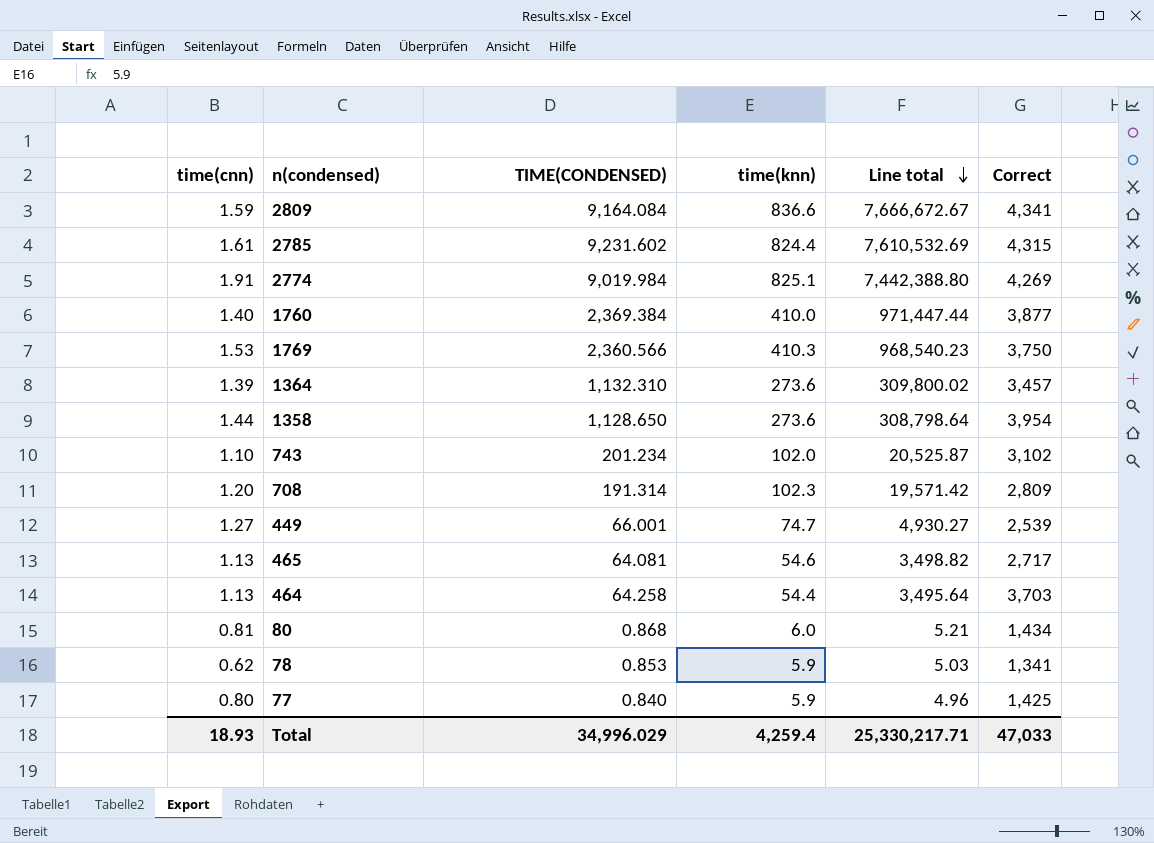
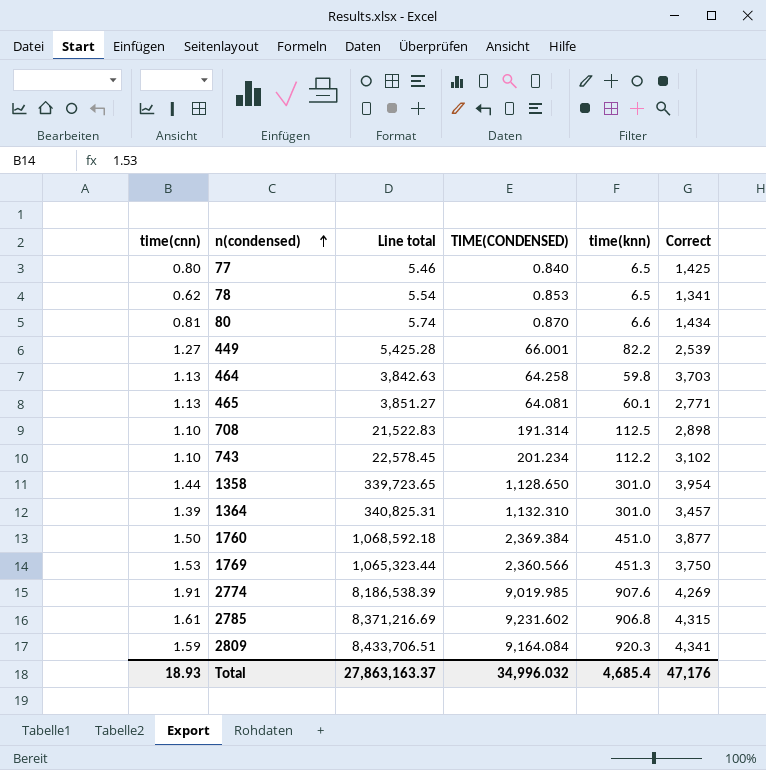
row order: Line total descending -> n(condensed) ascending
column Line total | position: 5 -> 3
77 | Line total: 4.96 -> 5.46
77 | time(knn): 5.9 -> 6.5
78 | Line total: 5.03 -> 5.54
78 | time(knn): 5.9 -> 6.5
80 | Line total: 5.21 -> 5.74
80 | TIME(CONDENSED): 0.868 -> 0.870
80 | time(knn): 6.0 -> 6.6
449 | Line total: 4,930.27 -> 5,425.28
449 | time(knn): 74.7 -> 82.2
464 | Line total: 3,495.64 -> 3,842.63
464 | time(knn): 54.4 -> 59.8
465 | Line total: 3,498.82 -> 3,851.27
465 | time(knn): 54.6 -> 60.1
465 | Correct: 2,717 -> 2,771
708 | time(cnn): 1.20 -> 1.10
708 | Line total: 19,571.42 -> 21,522.83
708 | time(knn): 102.3 -> 112.5
708 | Correct: 2,809 -> 2,898
743 | Line total: 20,525.87 -> 22,578.45
743 | time(knn): 102.0 -> 112.2
1358 | Line total: 308,798.64 -> 339,723.65
1358 | time(knn): 273.6 -> 301.0
1364 | Line total: 309,800.02 -> 340,825.31
1364 | time(knn): 273.6 -> 301.0
1760 | time(cnn): 1.40 -> 1.50
1760 | Line total: 971,447.44 -> 1,068,592.18
1760 | time(knn): 410.0 -> 451.0
1769 | Line total: 968,540.23 -> 1,065,323.44
1769 | time(knn): 410.3 -> 451.3
2774 | Line total: 7,442,388.80 -> 8,186,538.39
2774 | TIME(CONDENSED): 9,019.984 -> 9,019.985
2774 | time(knn): 825.1 -> 907.6
2785 | Line total: 7,610,532.69 -> 8,371,216.69
2785 | time(knn): 824.4 -> 906.8
2809 | Line total: 7,666,672.67 -> 8,433,706.51
2809 | time(knn): 836.6 -> 920.3
Total | Line total: 25,330,217.71 -> 27,863,163.37
Total | TIME(CONDENSED): 34,996.029 -> 34,996.032
Total | time(knn): 4,259.4 -> 4,685.4
Total | Correct: 47,033 -> 47,176

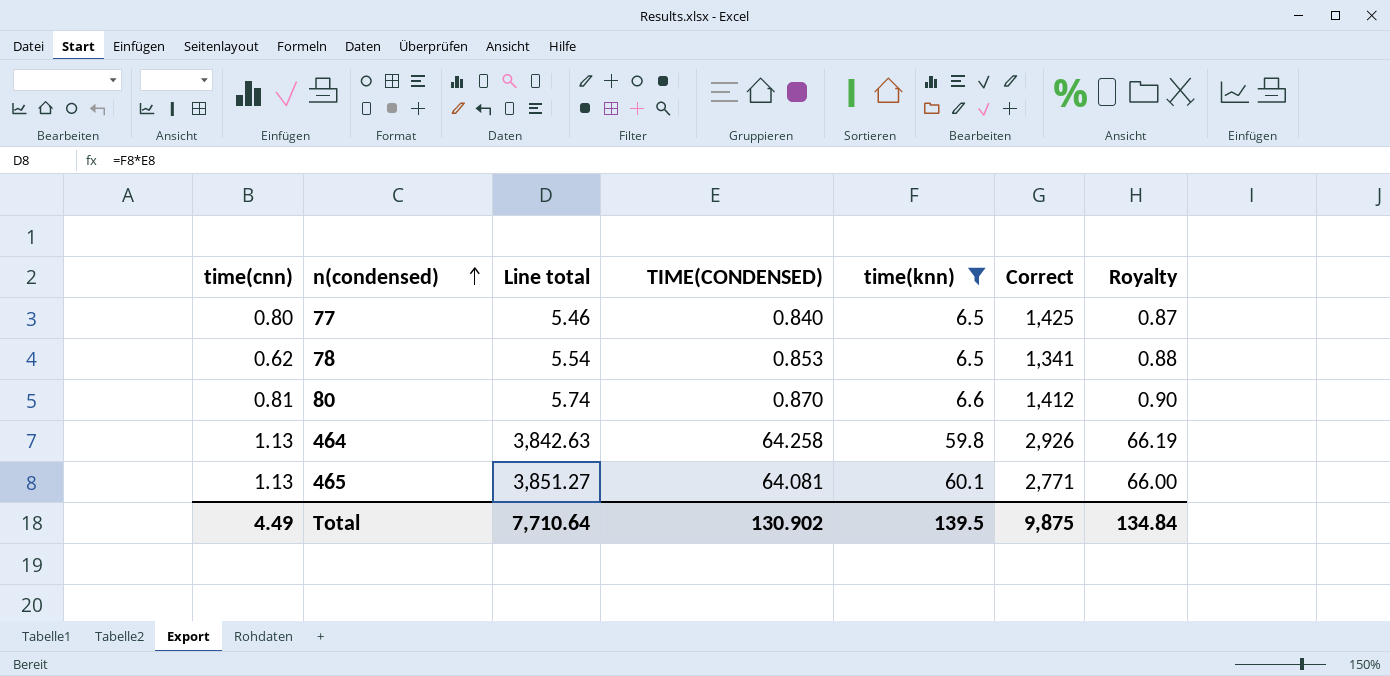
filter: none -> time(knn) <= 60.1
column Royalty | formula: none -> [TIME(CONDENSED)] * 1.03
80 | Correct: 1,434 -> 1,412
464 | Correct: 3,703 -> 2,926
Total | time(cnn): 18.93 -> 4.49
Total | Line total: 27,863,163.37 -> 7,710.64
Total | TIME(CONDENSED): 34,996.032 -> 130.902
Total | time(knn): 4,685.4 -> 139.5
Total | Correct: 47,176 -> 9,875

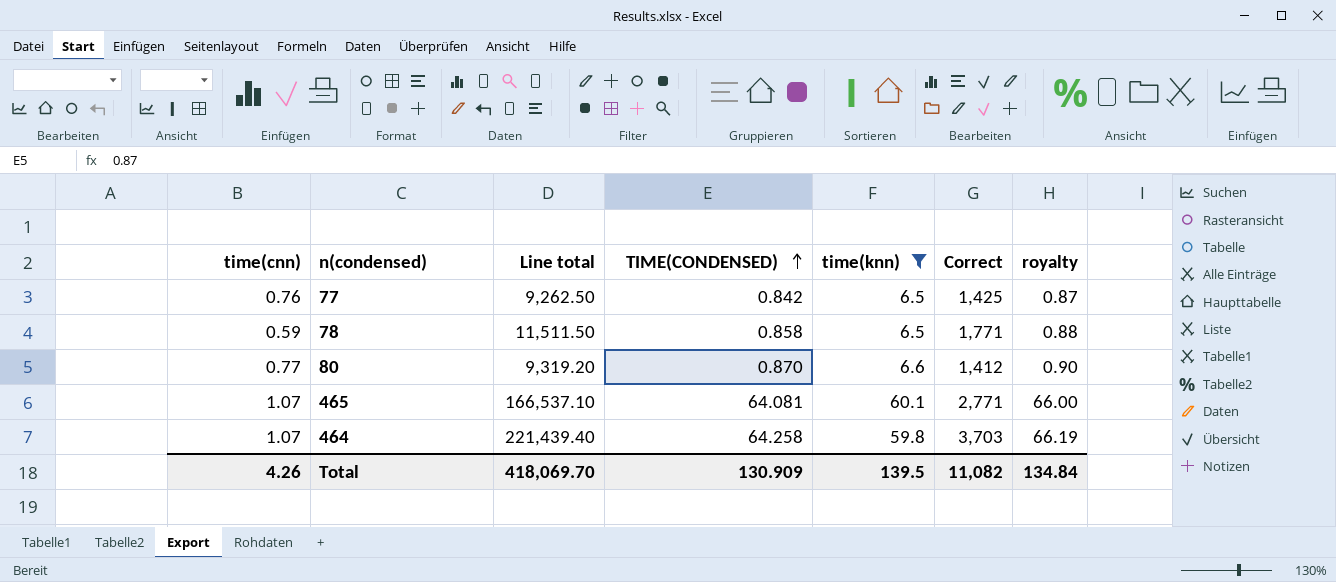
row order: n(condensed) ascending -> TIME(CONDENSED) ascending
column Line total | formula: [TIME(CONDENSED)] * [time(knn)] -> [time(knn)] * [Correct]
column name: Royalty -> royalty
77 | time(cnn): 0.80 -> 0.76
77 | TIME(CONDENSED): 0.840 -> 0.842
78 | time(cnn): 0.62 -> 0.59
78 | TIME(CONDENSED): 0.853 -> 0.858
78 | Correct: 1,341 -> 1,771
80 | time(cnn): 0.81 -> 0.77
465 | time(cnn): 1.13 -> 1.07
464 | time(cnn): 1.13 -> 1.07
464 | Correct: 2,926 -> 3,703
Total | time(cnn): 4.49 -> 4.26
Total | Line total: 7,710.64 -> 418,069.70
Total | TIME(CONDENSED): 130.902 -> 130.909
Total | Correct: 9,875 -> 11,082

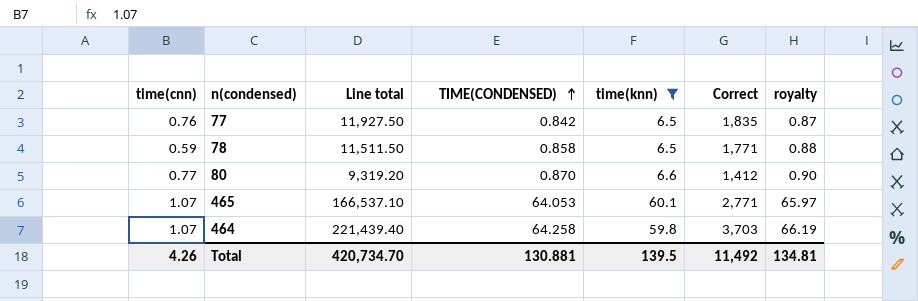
77 | Line total: 9,262.50 -> 11,927.50
77 | Correct: 1,425 -> 1,835
465 | TIME(CONDENSED): 64.081 -> 64.053
465 | royalty: 66.00 -> 65.97
Total | Line total: 418,069.70 -> 420,734.70
Total | TIME(CONDENSED): 130.909 -> 130.881
Total | Correct: 11,082 -> 11,492
Total | royalty: 134.84 -> 134.81

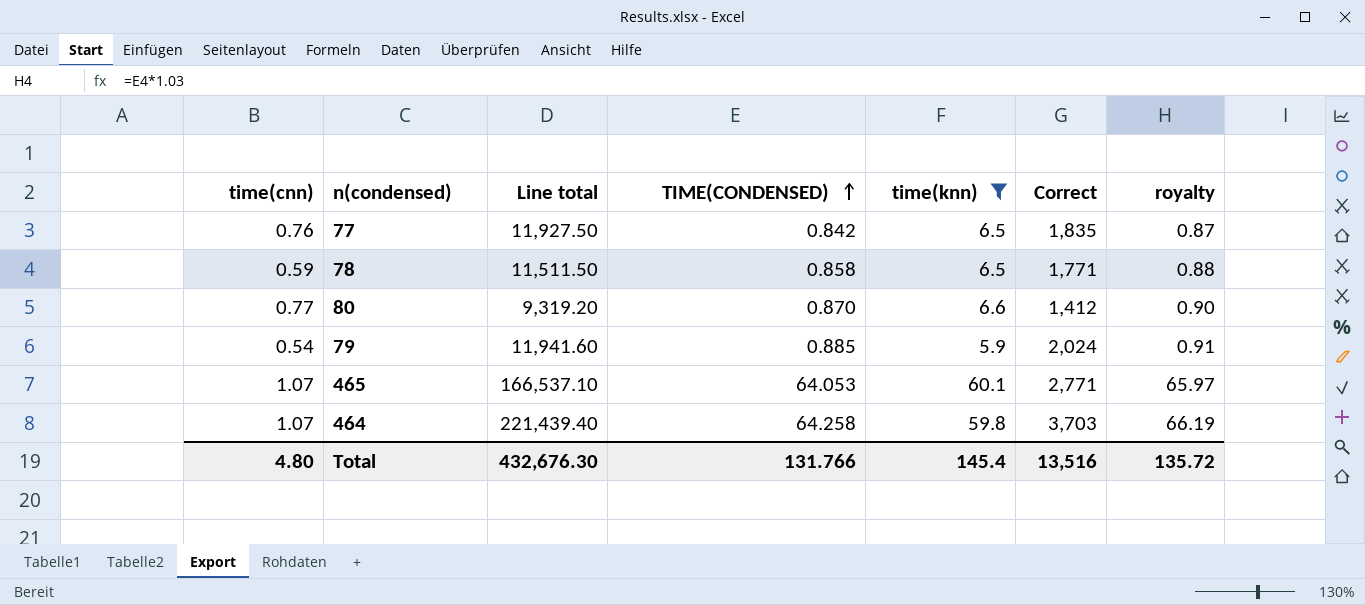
row 79: none -> 0.54 | 11,941.60 | 0.885 | 5.9 | 2,024 | 0.91
Total | time(cnn): 4.26 -> 4.80
Total | Line total: 420,734.70 -> 432,676.30
Total | TIME(CONDENSED): 130.881 -> 131.766
Total | time(knn): 139.5 -> 145.4
Total | Correct: 11,492 -> 13,516
Total | royalty: 134.81 -> 135.72

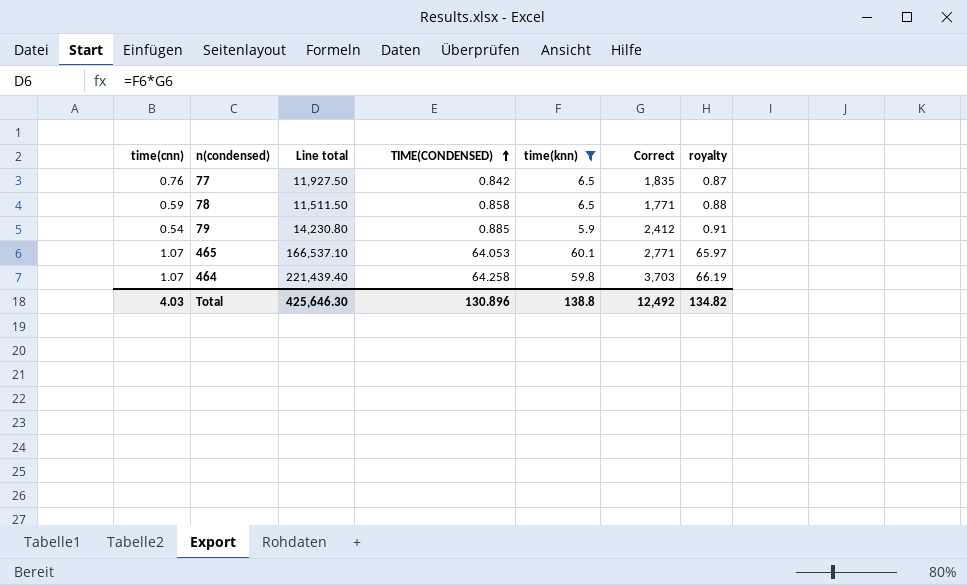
row 80: 0.77 | 9,319.20 | 0.870 | 6.6 | 1,412 | 0.90 -> none
79 | Line total: 11,941.60 -> 14,230.80
79 | Correct: 2,024 -> 2,412
Total | time(cnn): 4.80 -> 4.03
Total | Line total: 432,676.30 -> 425,646.30
Total | TIME(CONDENSED): 131.766 -> 130.896
Total | time(knn): 145.4 -> 138.8
Total | Correct: 13,516 -> 12,492
Total | royalty: 135.72 -> 134.82

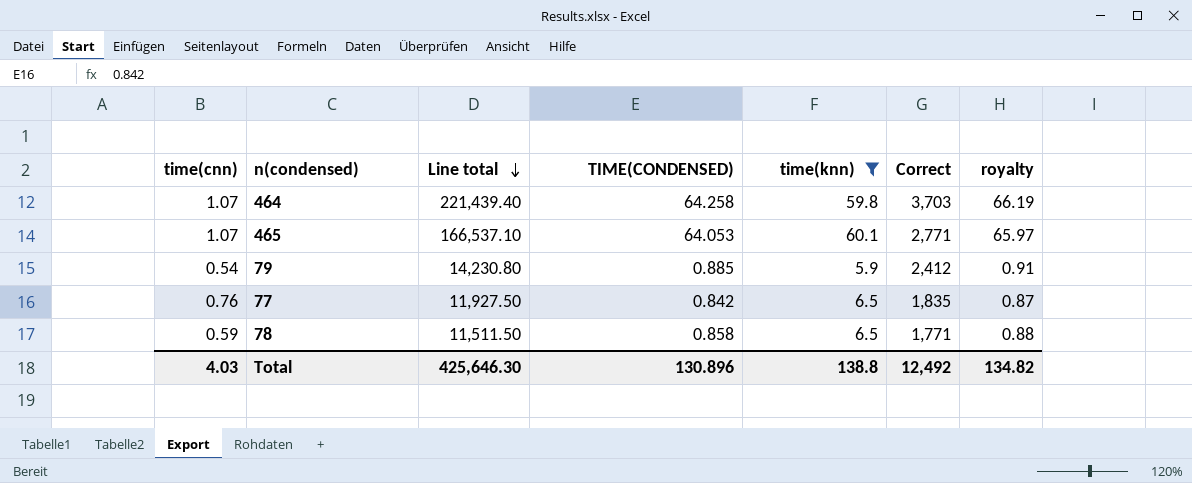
row order: TIME(CONDENSED) ascending -> Line total descending

